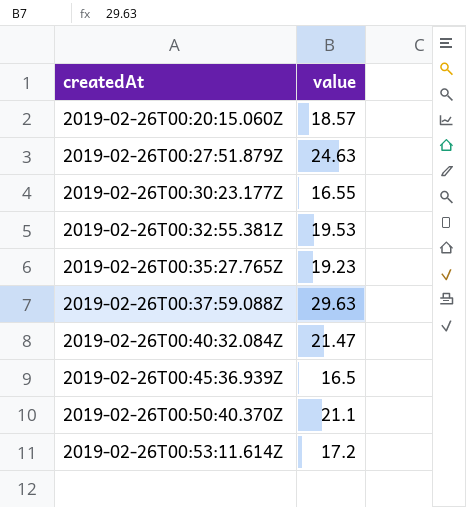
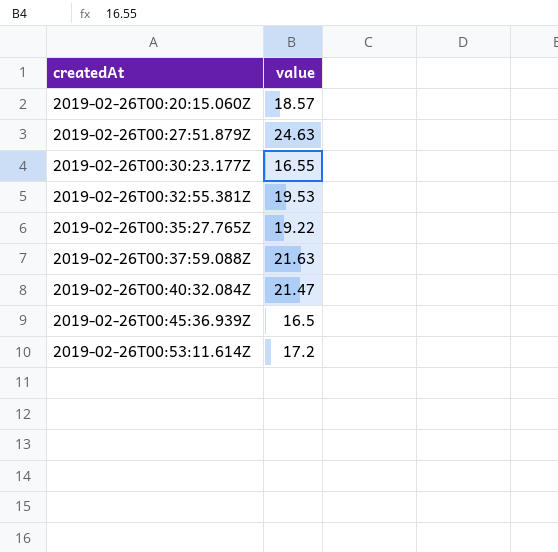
row 2019-02-26T00:50:40.370Z: 21.1 -> none
2019-02-26T00:35:27.765Z | value: 19.23 -> 19.22
2019-02-26T00:37:59.088Z | value: 29.63 -> 21.63

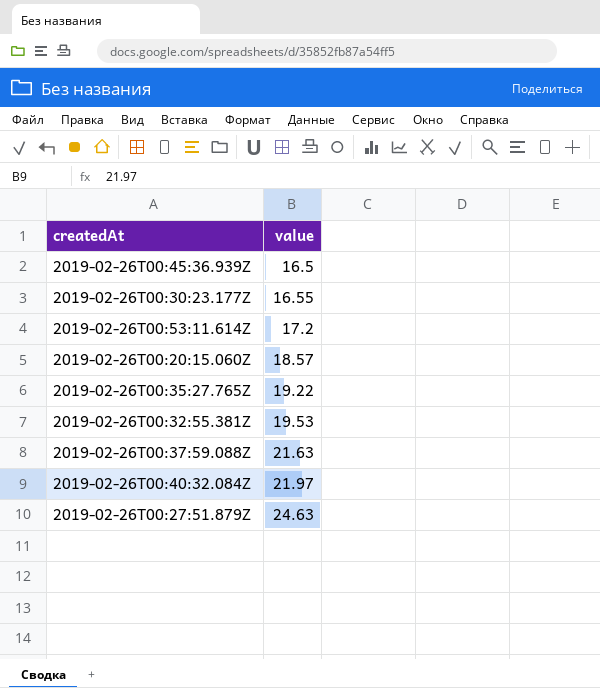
row order: createdAt ascending -> value ascending
2019-02-26T00:40:32.084Z | value: 21.47 -> 21.97

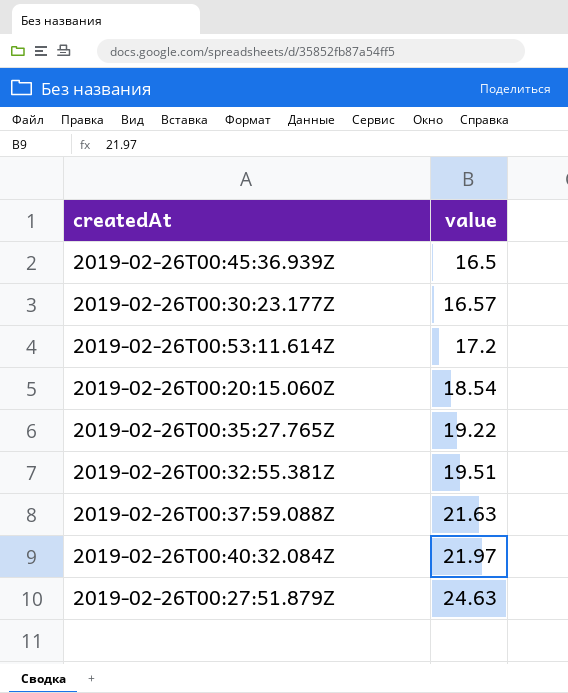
2019-02-26T00:30:23.177Z | value: 16.55 -> 16.57
2019-02-26T00:20:15.060Z | value: 18.57 -> 18.54
2019-02-26T00:32:55.381Z | value: 19.53 -> 19.51

